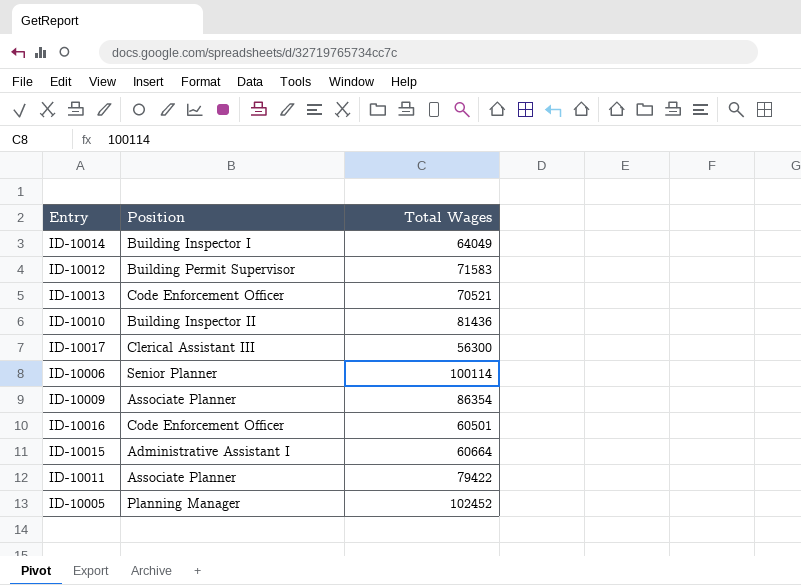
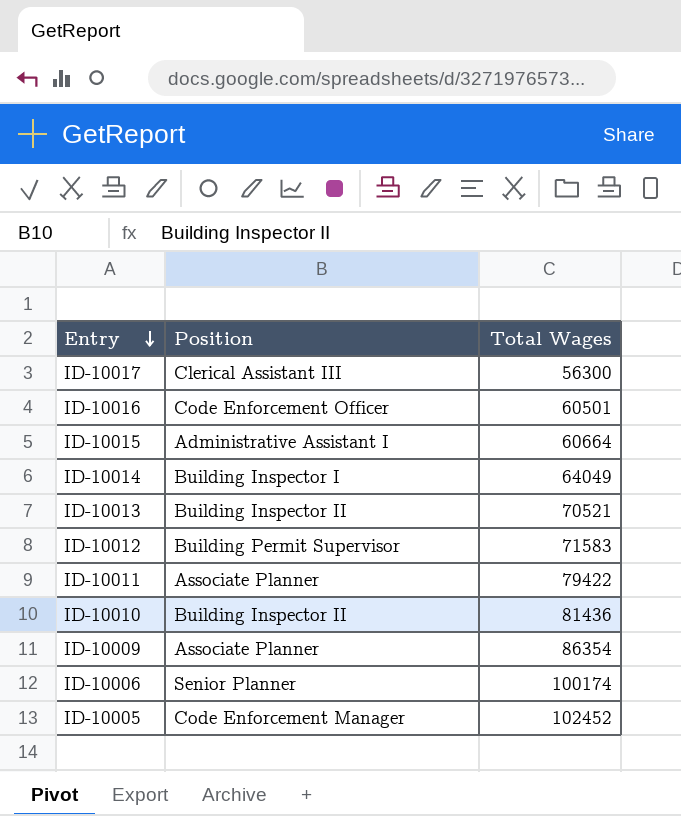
row order: none -> Entry descending
ID-10013 | Position: Code Enforcement Officer -> Building Inspector II
ID-10006 | Total Wages: 100114 -> 100174
ID-10005 | Position: Planning Manager -> Code Enforcement Manager

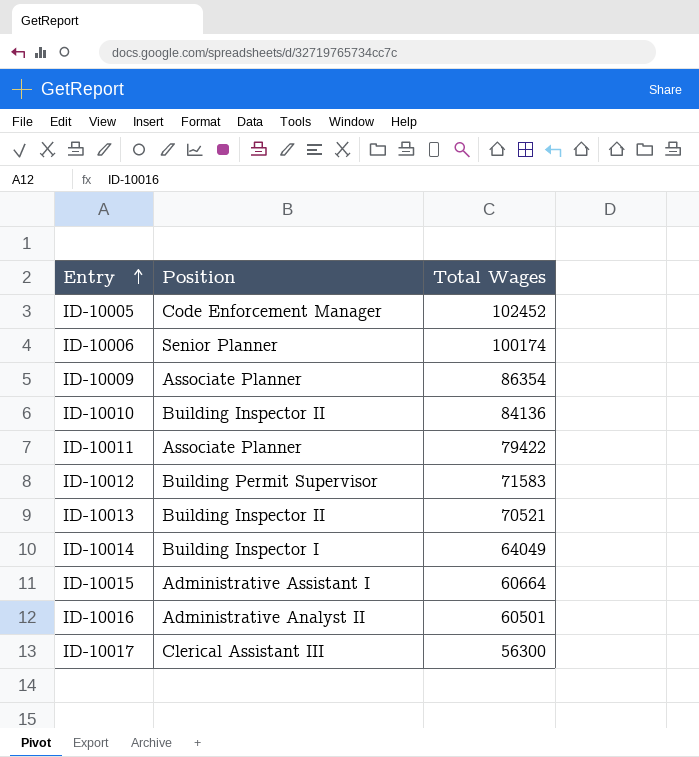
row order: Entry descending -> Entry ascending
ID-10010 | Total Wages: 81436 -> 84136
ID-10016 | Position: Code Enforcement Officer -> Administrative Analyst II

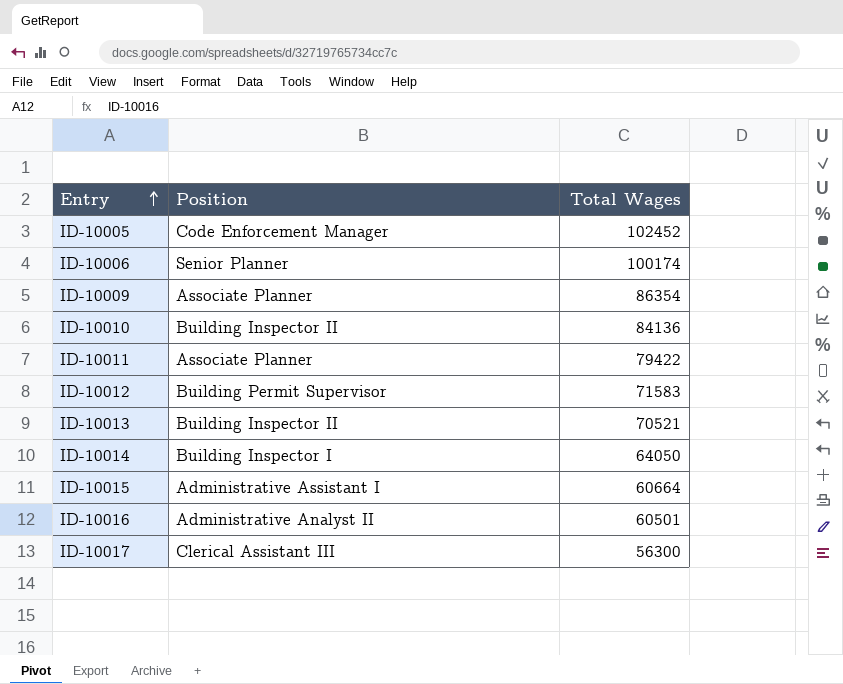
ID-10014 | Total Wages: 64049 -> 64050

